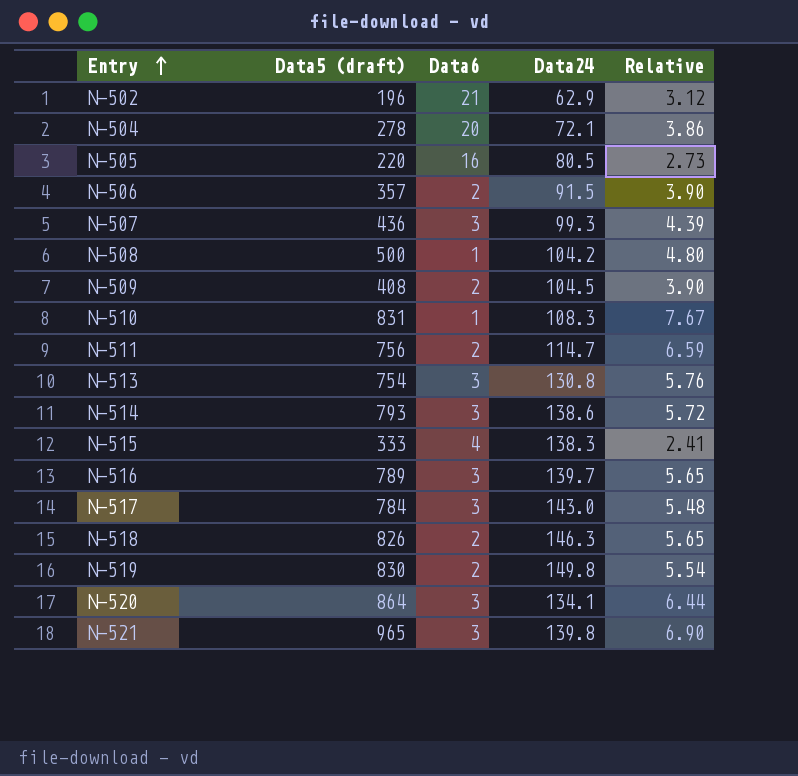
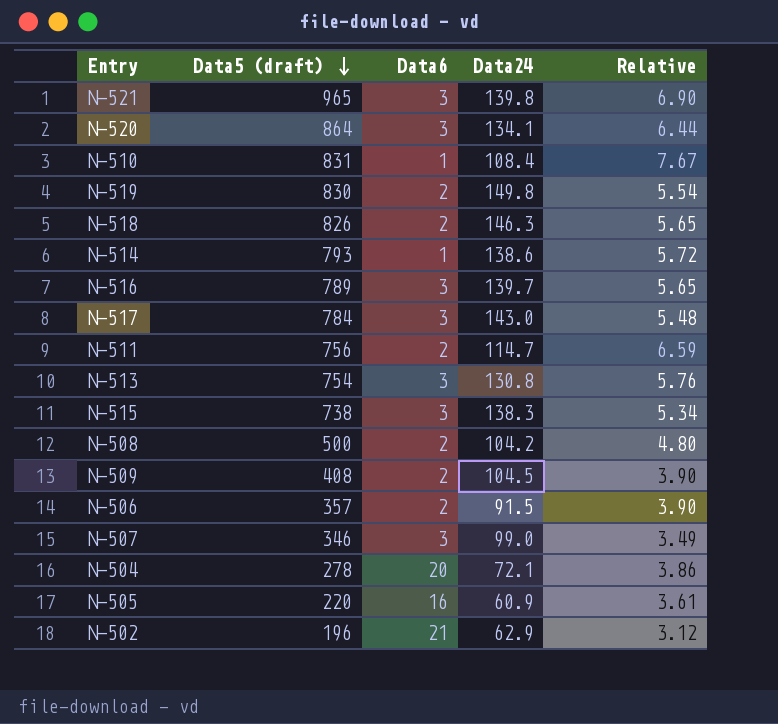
row order: Entry ascending -> Data5 (draft) descending
N-510 | Data24: 108.3 -> 108.4
N-514 | Data6: 3 -> 1
N-515 | Data5 (draft): 333 -> 738
N-515 | Data6: 4 -> 3
N-515 | Relative: 2.41 -> 5.34
N-508 | Data6: 1 -> 2
N-507 | Data5 (draft): 436 -> 346
N-507 | Data24: 99.3 -> 99.0
N-507 | Relative: 4.39 -> 3.49
N-505 | Data24: 80.5 -> 60.9
N-505 | Relative: 2.73 -> 3.61

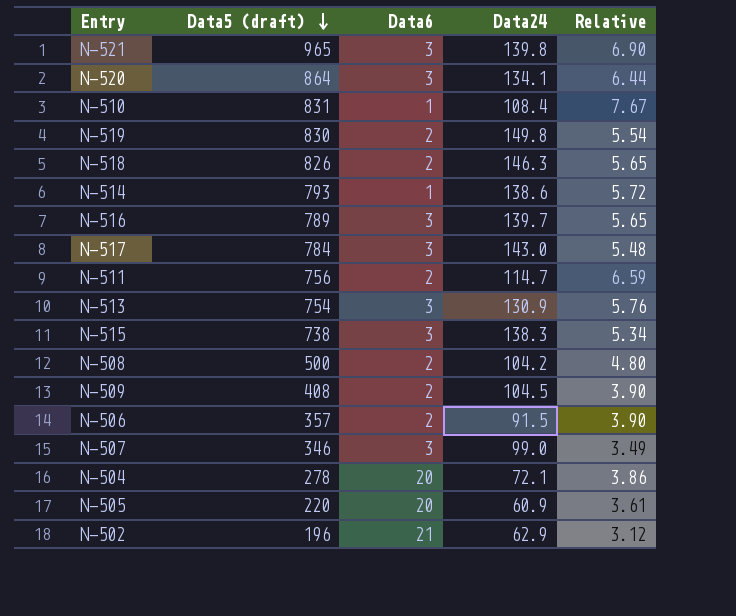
N-513 | Data24: 130.8 -> 130.9
N-505 | Data6: 16 -> 20

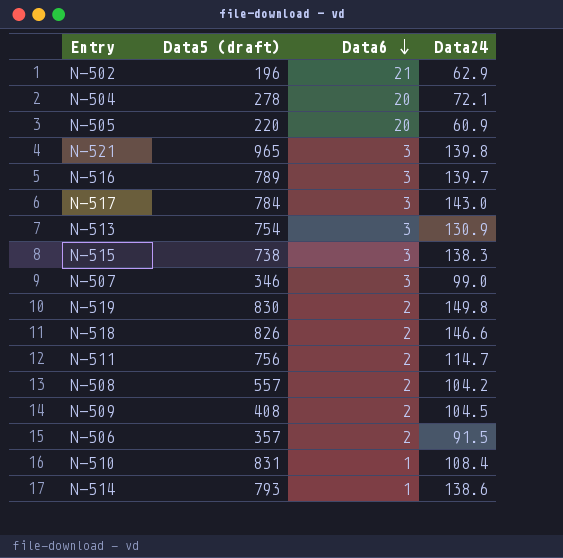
row order: Data5 (draft) descending -> Data6 descending
column Relative | formula: [Data5 (draft)] / [Data24] -> none
row N-520: 864 | 3 | 134.1 | 6.44 -> none
N-518 | Data24: 146.3 -> 146.6
N-508 | Data5 (draft): 500 -> 557

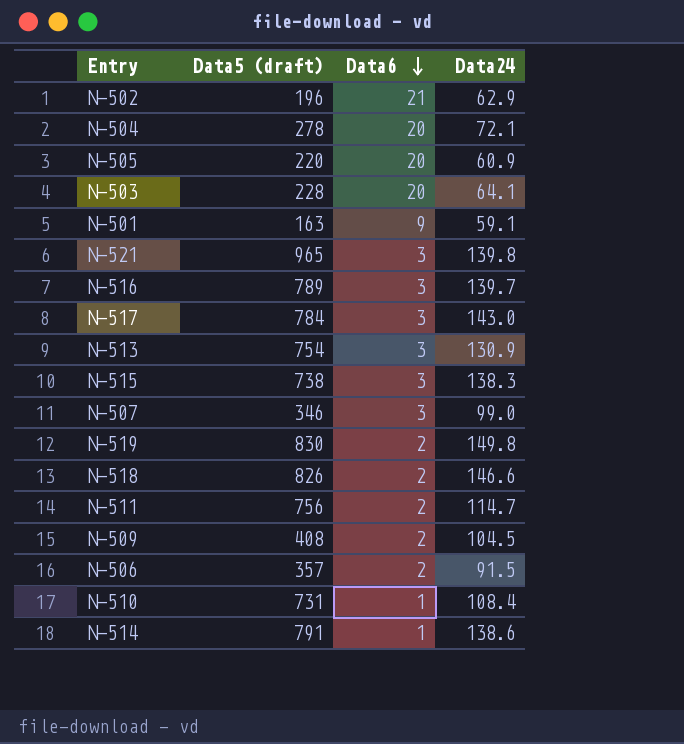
row N-508: 557 | 2 | 104.2 -> none
row N-503: none -> 228 | 20 | 64.1
row N-501: none -> 163 | 9 | 59.1
N-510 | Data5 (draft): 831 -> 731
N-514 | Data5 (draft): 793 -> 791

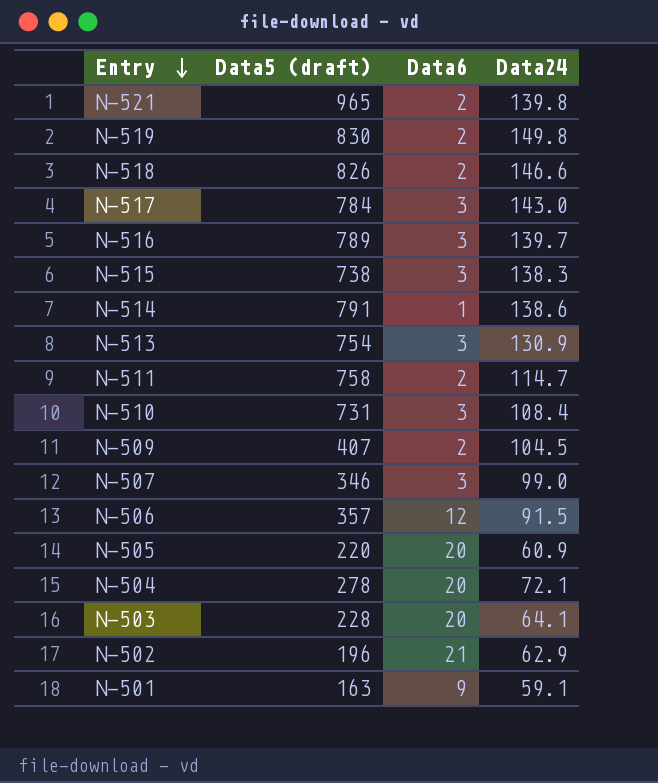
row order: Data6 descending -> Entry descending
N-521 | Data6: 3 -> 2
N-511 | Data5 (draft): 756 -> 758
N-510 | Data6: 1 -> 3
N-509 | Data5 (draft): 408 -> 407
N-506 | Data6: 2 -> 12

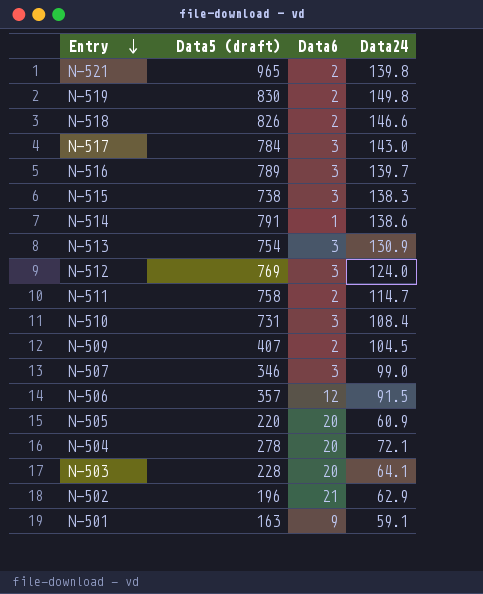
row N-512: none -> 769 | 3 | 124.0

